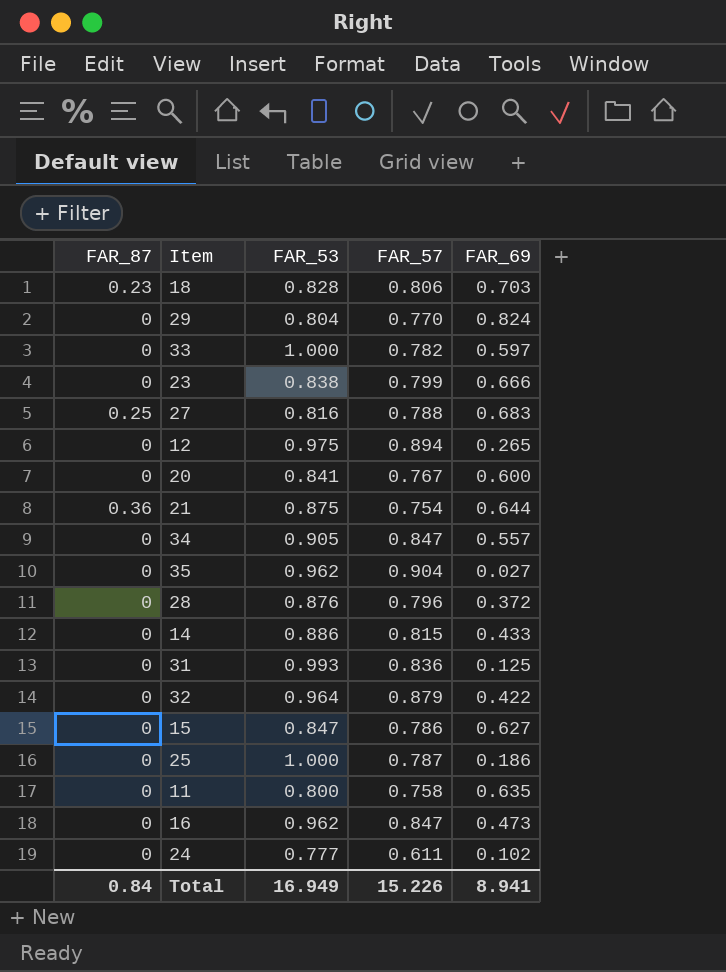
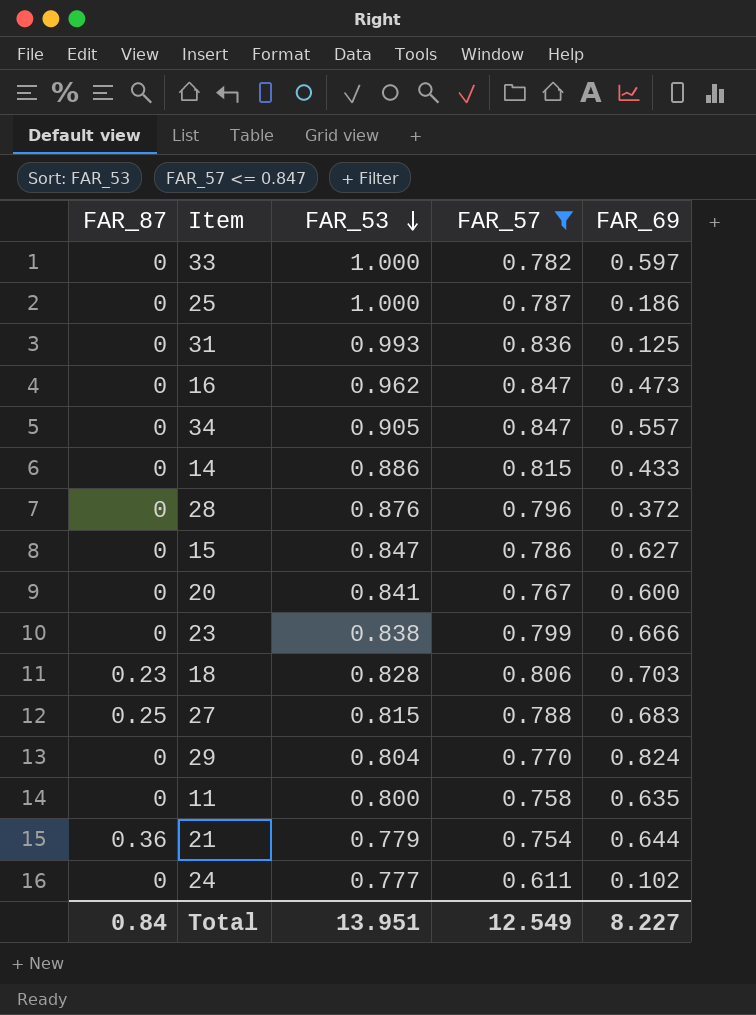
filter: none -> FAR_57 <= 0.847
row order: none -> FAR_53 descending
27 | FAR_53: 0.816 -> 0.815
21 | FAR_53: 0.875 -> 0.779
Total | FAR_53: 16.949 -> 13.951
Total | FAR_57: 15.226 -> 12.549
Total | FAR_69: 8.941 -> 8.227

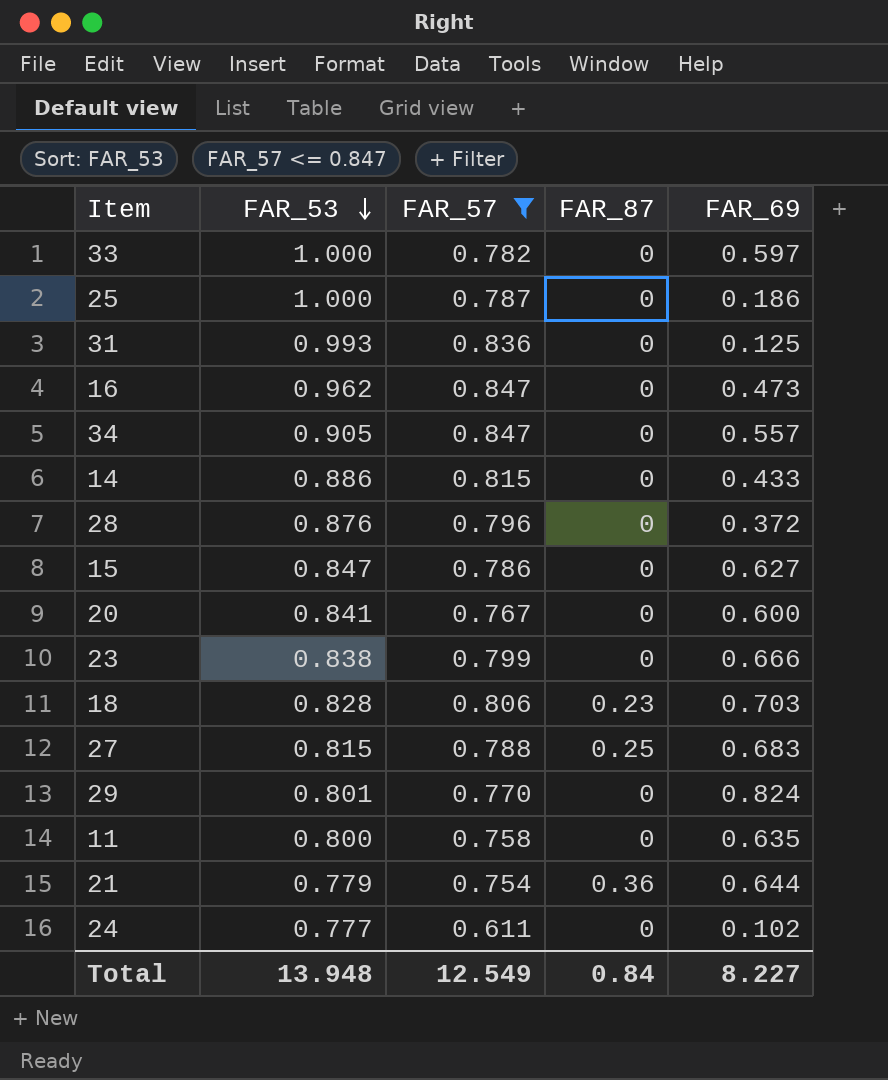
column FAR_87 | position: 1 -> 4
29 | FAR_53: 0.804 -> 0.801
Total | FAR_53: 13.951 -> 13.948

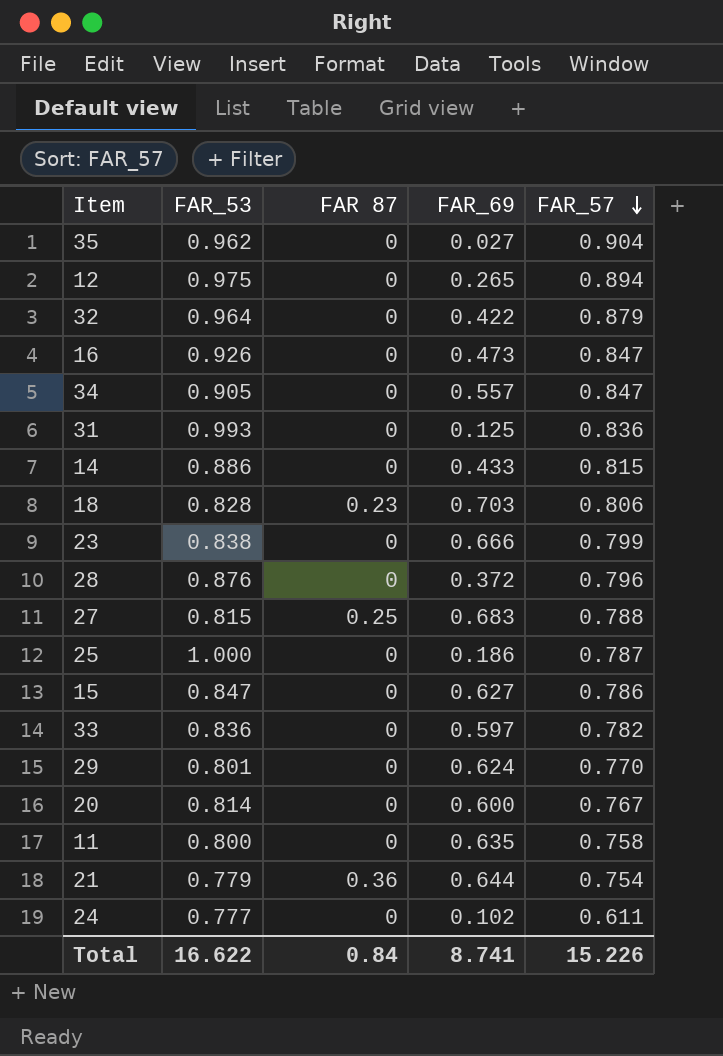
filter: FAR_57 <= 0.847 -> none
row order: FAR_53 descending -> FAR_57 descending
column name: FAR_87 -> FAR 87
column FAR_57 | position: 3 -> 5
16 | FAR_53: 0.962 -> 0.926
33 | FAR_53: 1.000 -> 0.836
29 | FAR_69: 0.824 -> 0.624
20 | FAR_53: 0.841 -> 0.814
Total | FAR_53: 13.948 -> 16.622
Total | FAR_69: 8.227 -> 8.741
Total | FAR_57: 12.549 -> 15.226

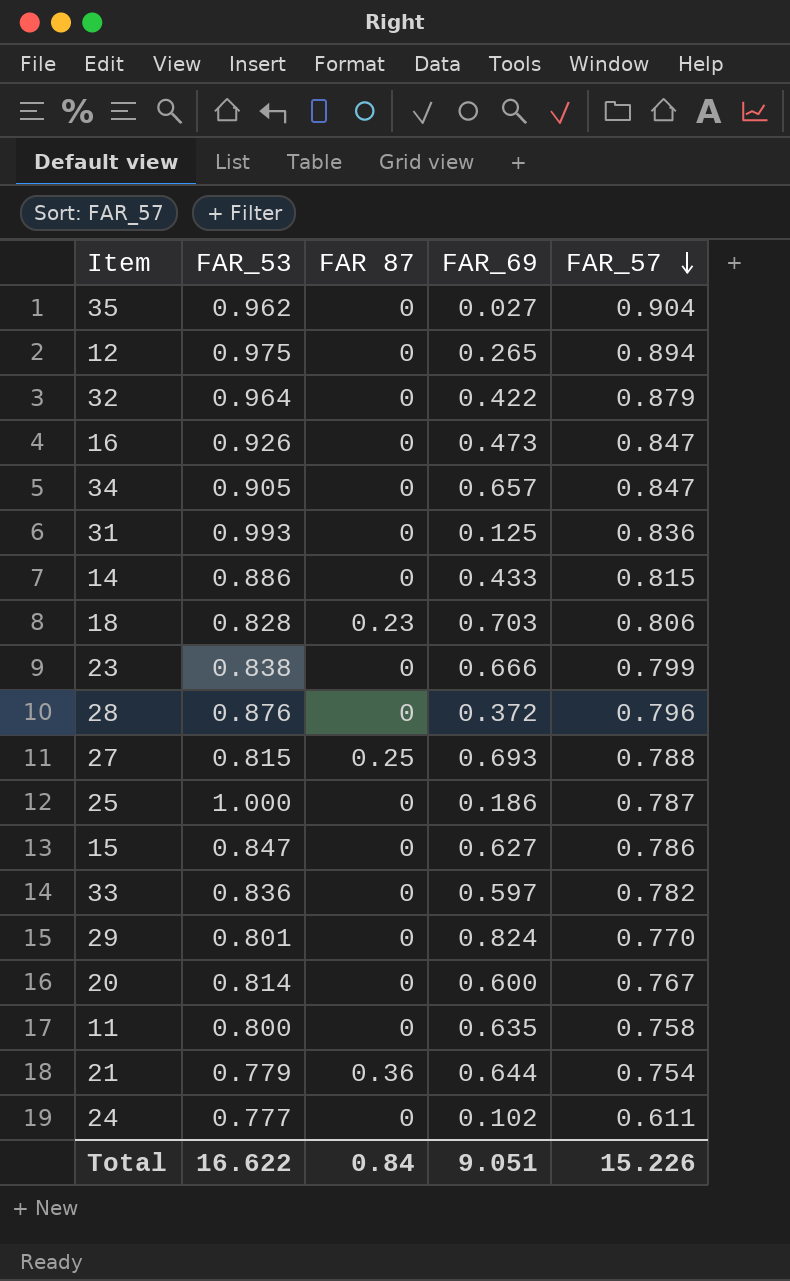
34 | FAR_69: 0.557 -> 0.657
27 | FAR_69: 0.683 -> 0.693
29 | FAR_69: 0.624 -> 0.824
Total | FAR_69: 8.741 -> 9.051

